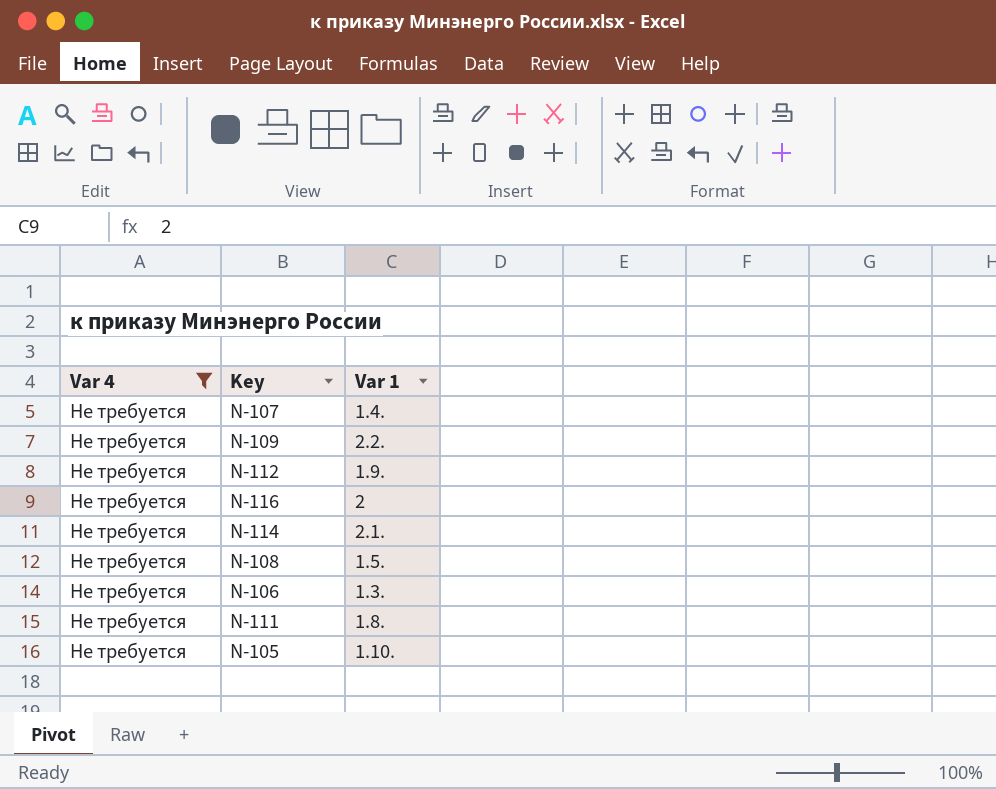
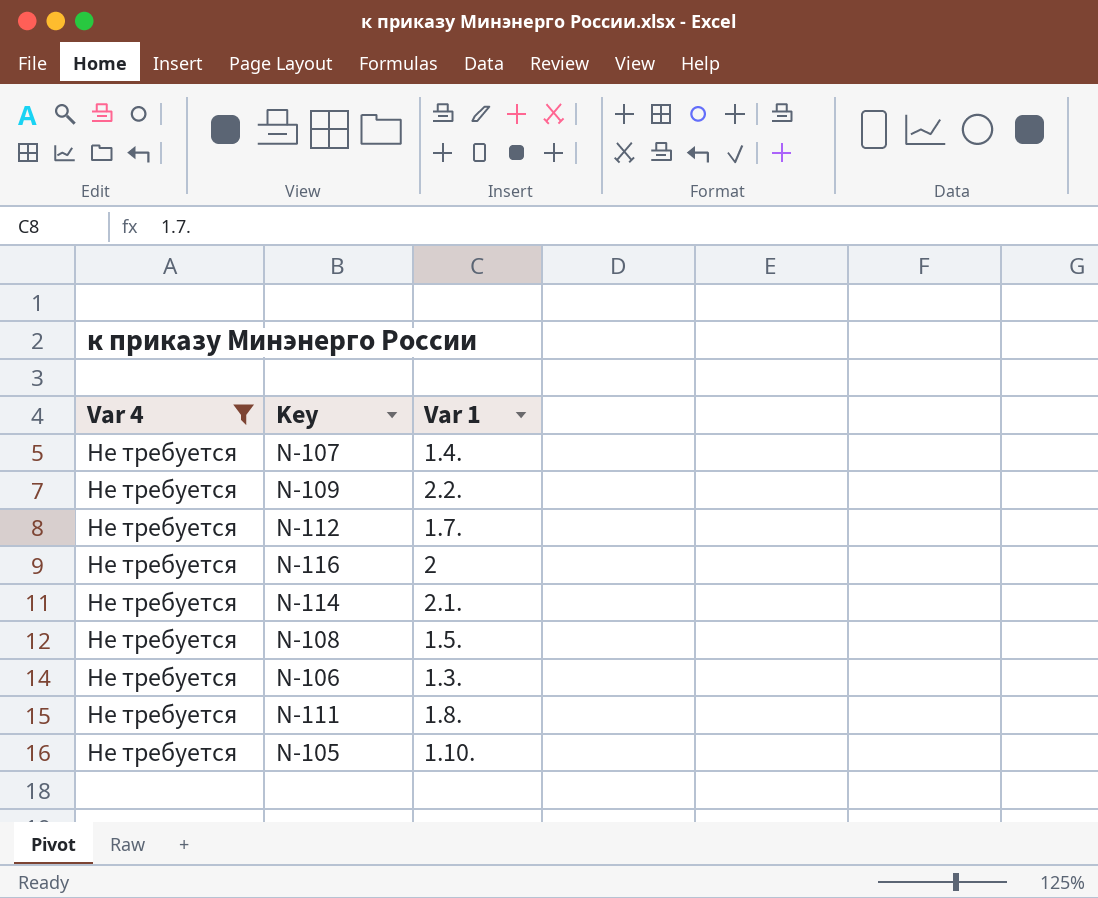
N-112 | Var 1: 1.9. -> 1.7.

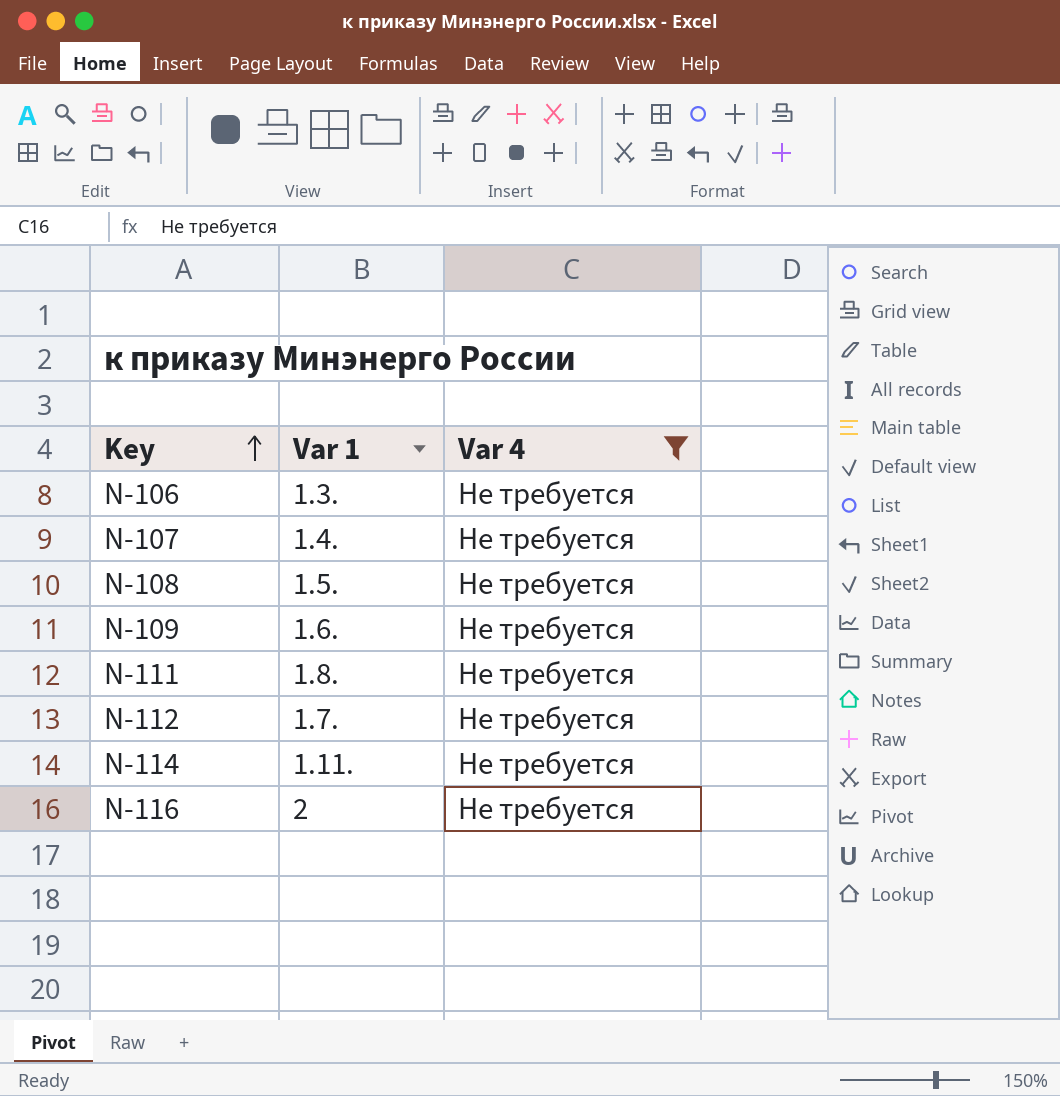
row order: none -> Key ascending
column Var 4 | position: 1 -> 3
row N-105: Не требуется | 1.10. -> none
N-109 | Var 1: 2.2. -> 1.6.
N-114 | Var 1: 2.1. -> 1.11.

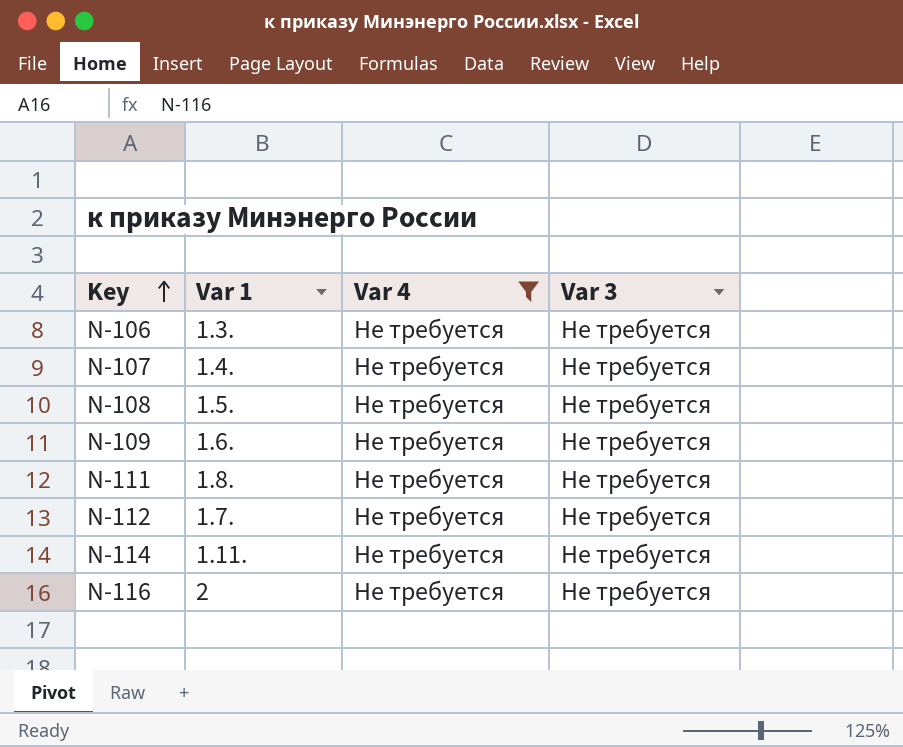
column Var 3 | position: none -> 4

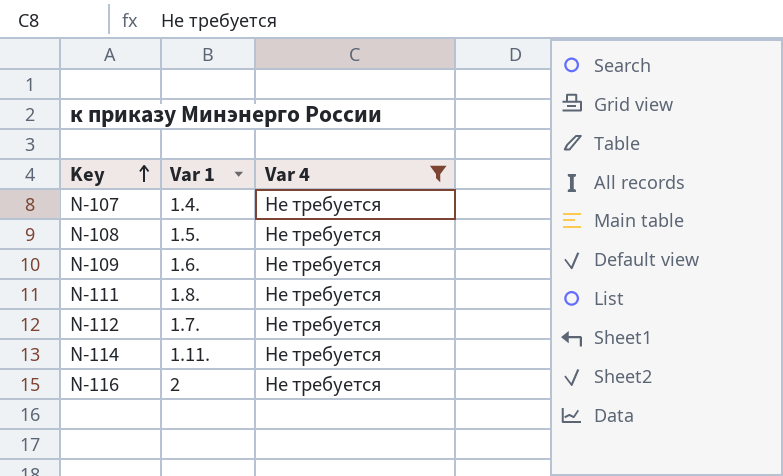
column Var 3 | position: 4 -> none
row N-106: 1.3. | Не требуется | Не требуется -> none

